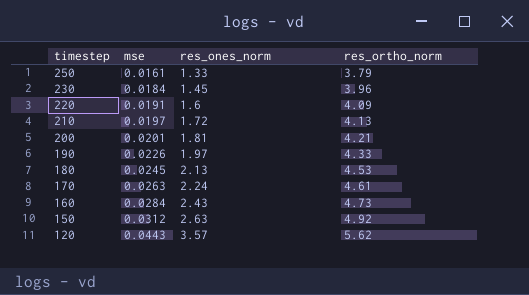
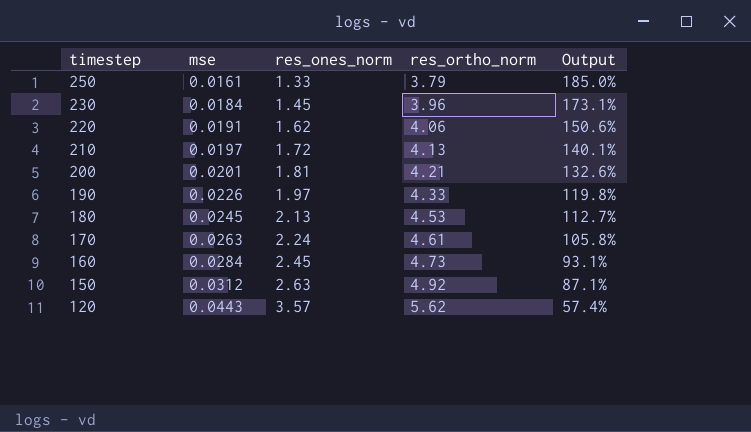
column Output | formula: none -> ([res_ortho_norm] - [res_ones_norm]) / [res_ones_norm]
220 | res_ones_norm: 1.6 -> 1.62
220 | res_ortho_norm: 4.09 -> 4.06
160 | res_ones_norm: 2.43 -> 2.45

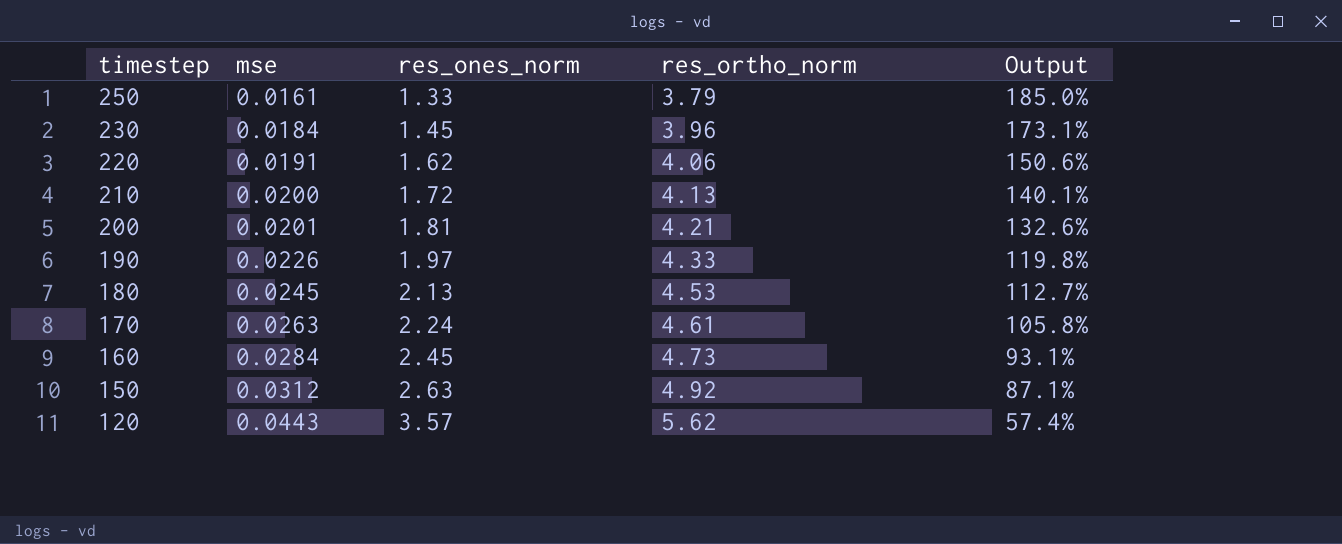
210 | mse: 0.0197 -> 0.0200

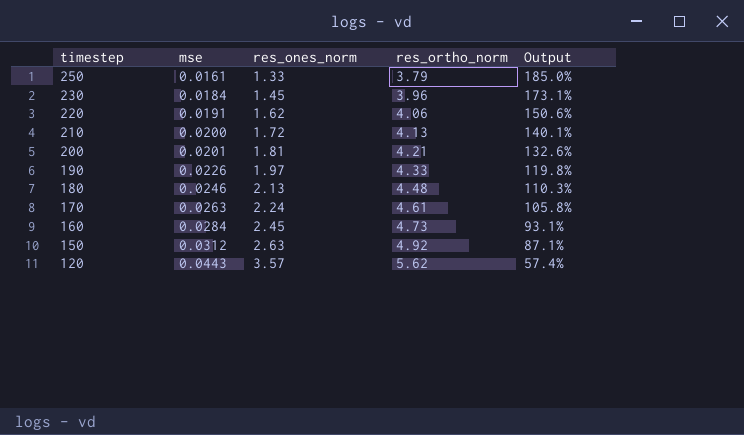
180 | mse: 0.0245 -> 0.0246
180 | res_ortho_norm: 4.53 -> 4.48
180 | Output: 112.7% -> 110.3%

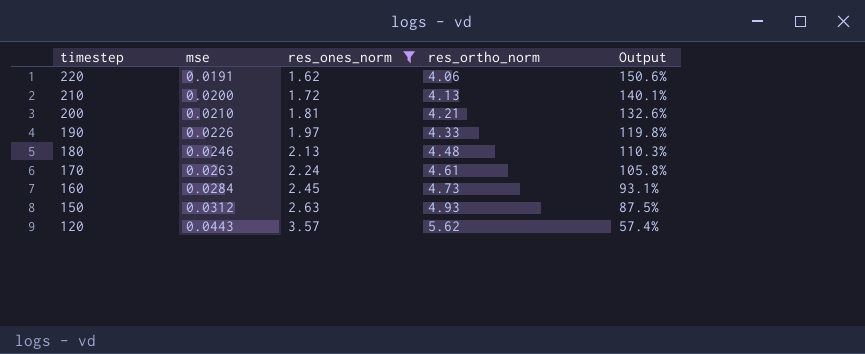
filter: none -> res_ones_norm >= 1.62
200 | mse: 0.0201 -> 0.0210
150 | res_ortho_norm: 4.92 -> 4.93
150 | Output: 87.1% -> 87.5%

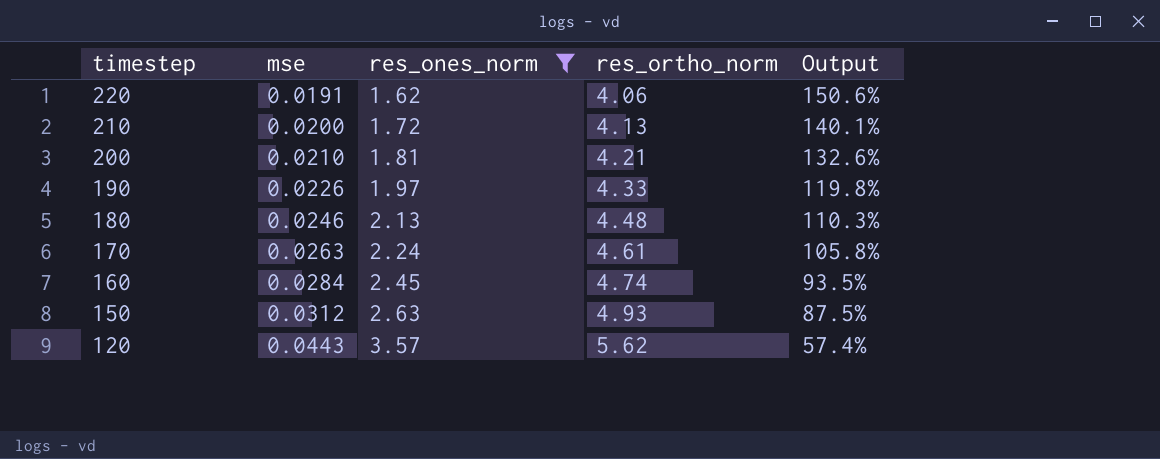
160 | res_ortho_norm: 4.73 -> 4.74
160 | Output: 93.1% -> 93.5%

